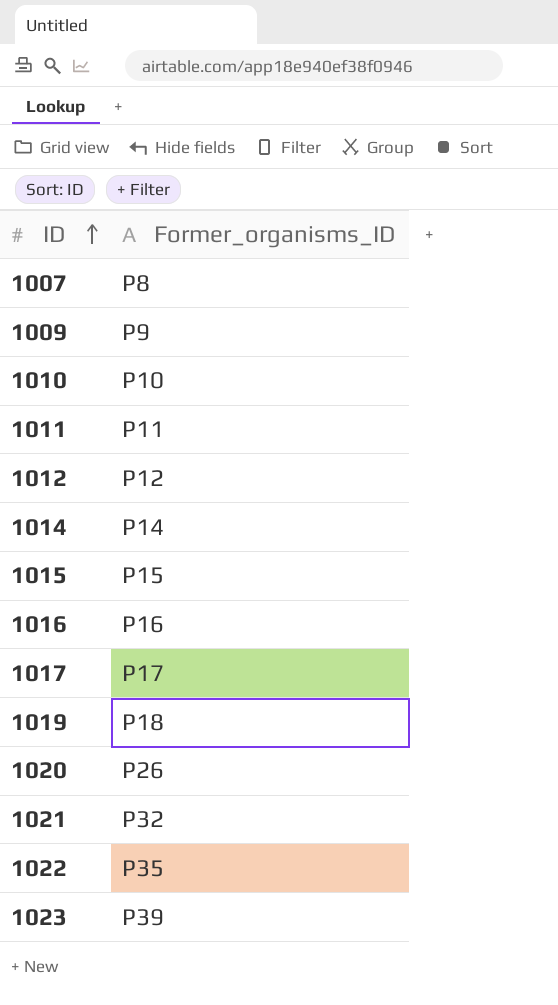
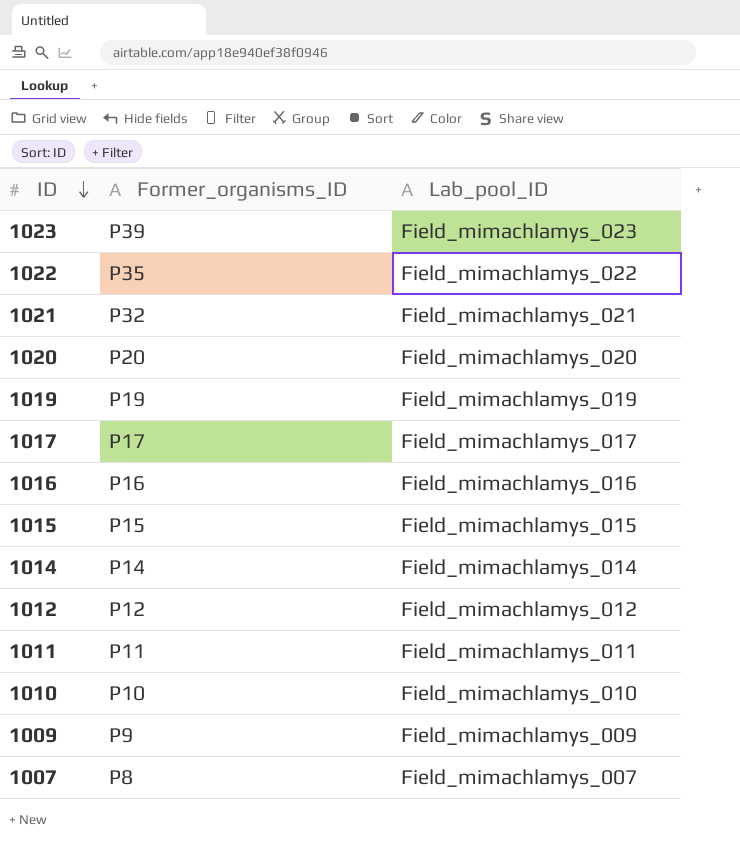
row order: ID ascending -> ID descending
column Lab_pool_ID | position: none -> 3
1020 | Former_organisms_ID: P26 -> P20
1019 | Former_organisms_ID: P18 -> P19

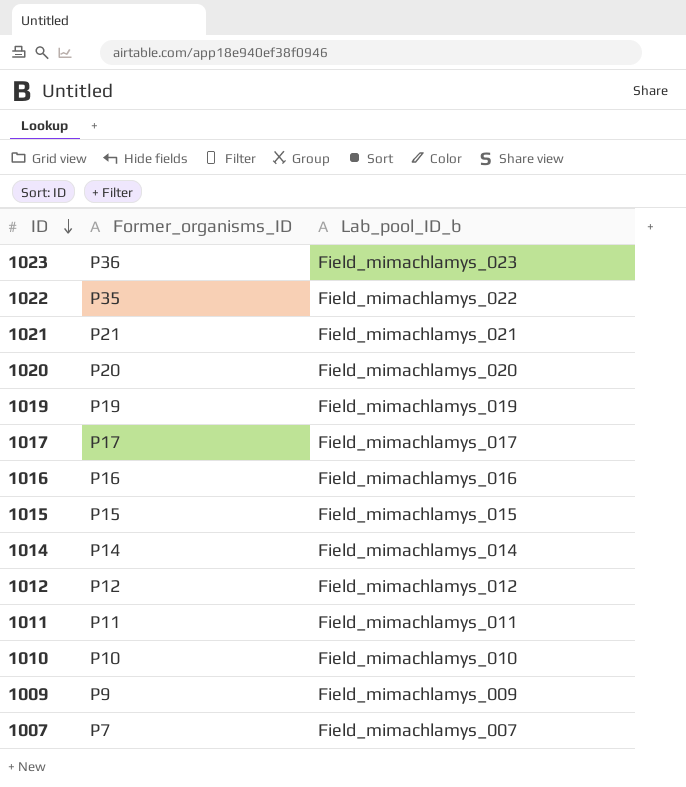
column name: Lab_pool_ID -> Lab_pool_ID_b
1023 | Former_organisms_ID: P39 -> P36
1021 | Former_organisms_ID: P32 -> P21
1007 | Former_organisms_ID: P8 -> P7

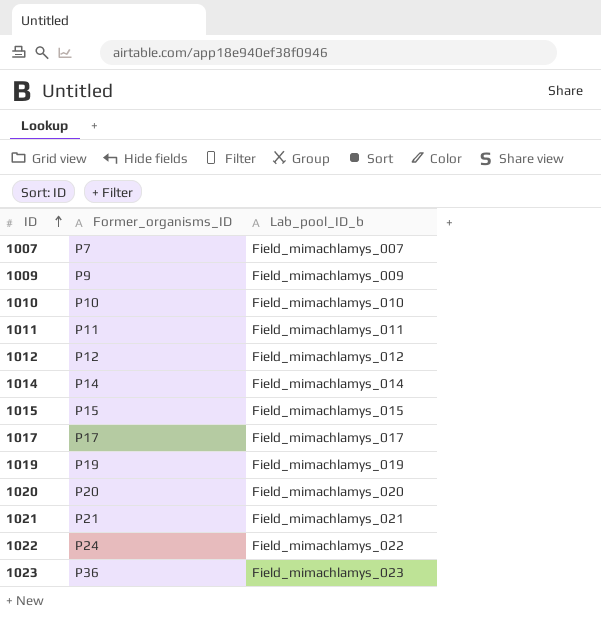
row order: ID descending -> ID ascending
row 1016: P16 | Field_mimachlamys_016 -> none
1022 | Former_organisms_ID: P35 -> P24

